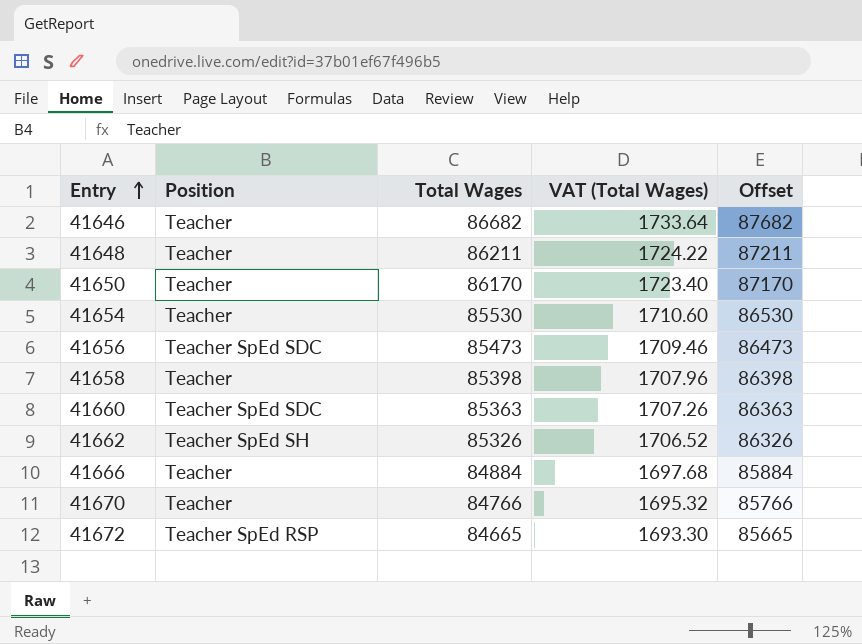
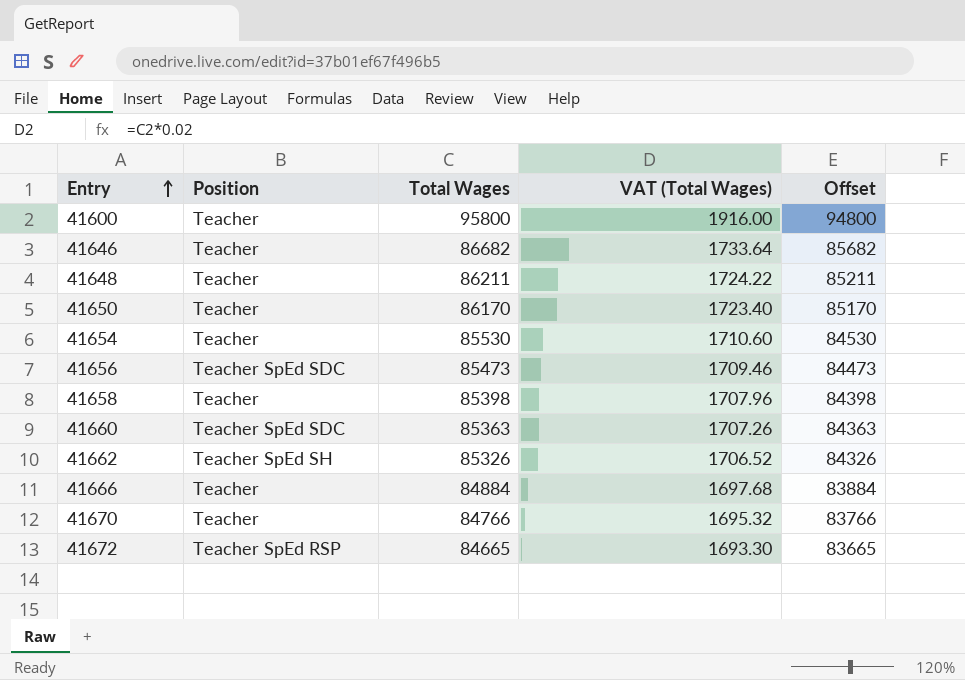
column Offset | formula: [Total Wages] + 1000 -> [Total Wages] - 1000
row 41600: none -> Teacher | 95800 | 1916.00 | 94800

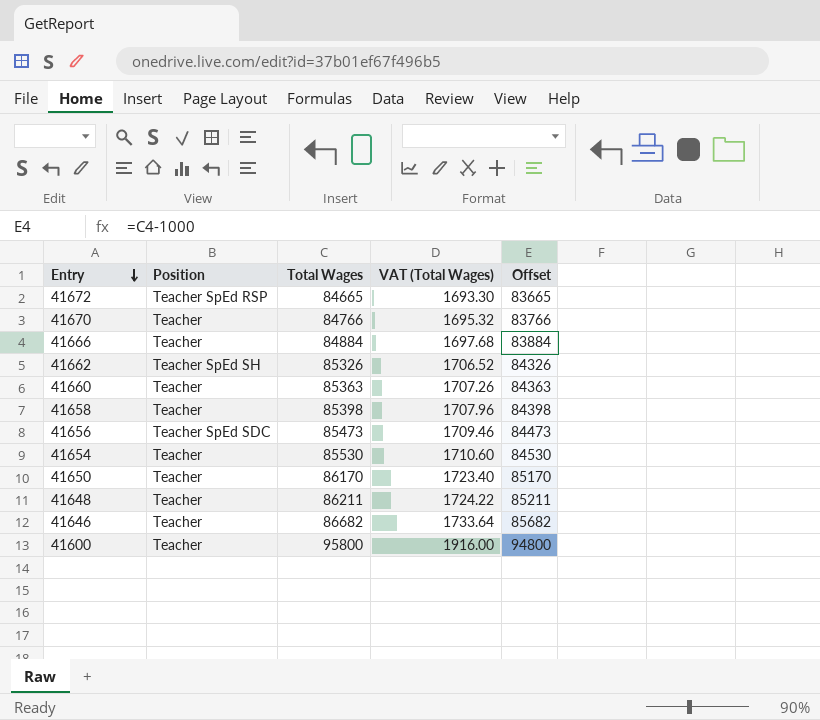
row order: Entry ascending -> Entry descending
41660 | Position: Teacher SpEd SDC -> Teacher

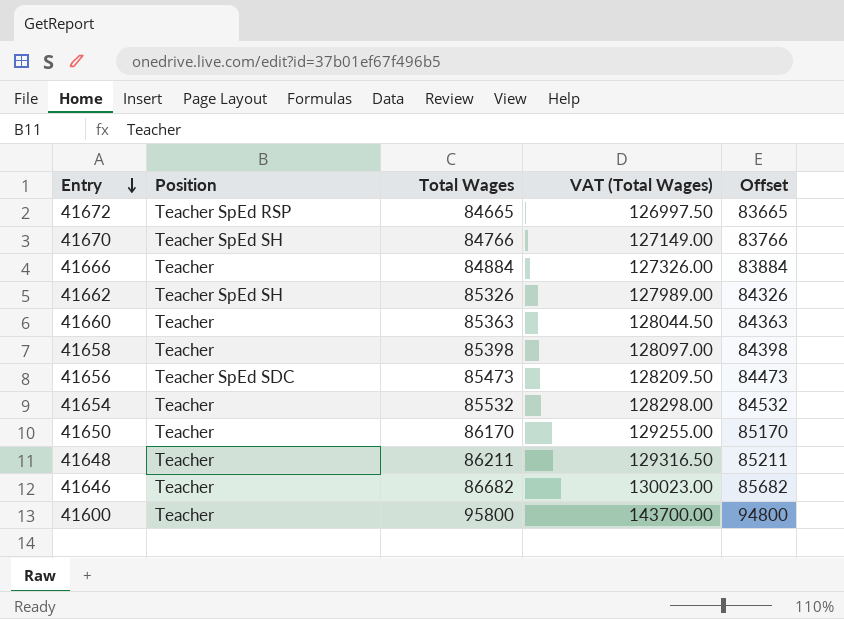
column VAT (Total Wages) | formula: [Total Wages] * 0.02 -> [Total Wages] * 1.5
41670 | Position: Teacher -> Teacher SpEd SH
41654 | Total Wages: 85530 -> 85532
41654 | Offset: 84530 -> 84532

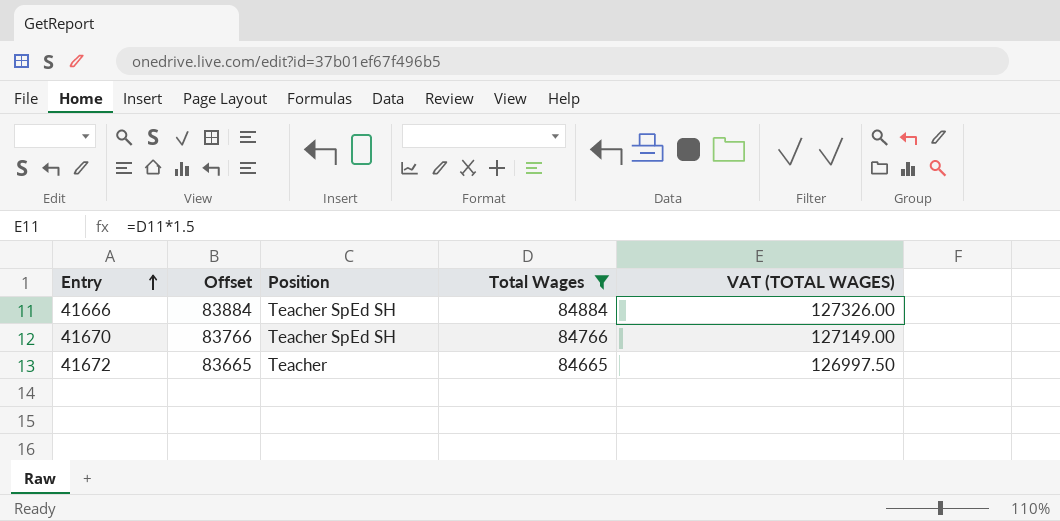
filter: none -> Total Wages <= 84884
row order: Entry descending -> Entry ascending
column Offset | position: 5 -> 2
column name: VAT (Total Wages) -> VAT (TOTAL WAGES)
41666 | Position: Teacher -> Teacher SpEd SH
41672 | Position: Teacher SpEd RSP -> Teacher

